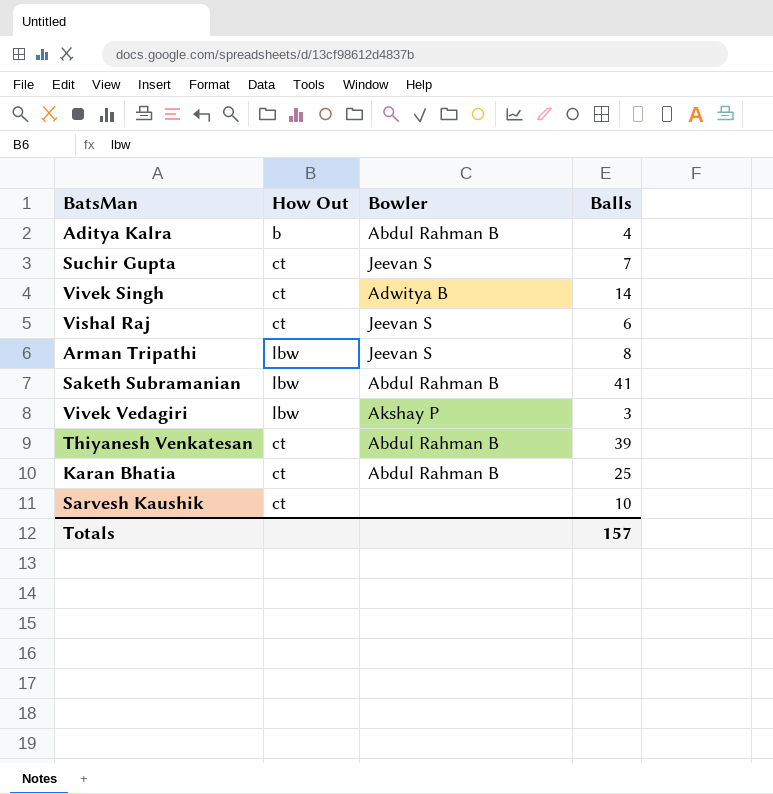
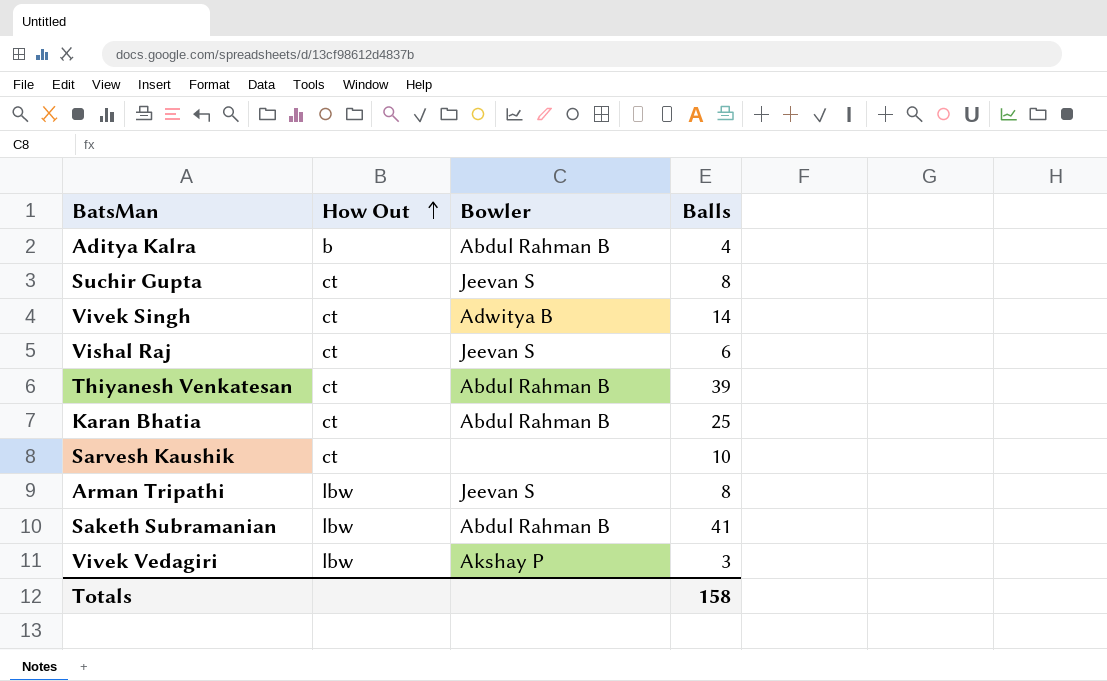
row order: none -> How Out ascending
Suchir Gupta | Balls: 7 -> 8
Totals | Balls: 157 -> 158

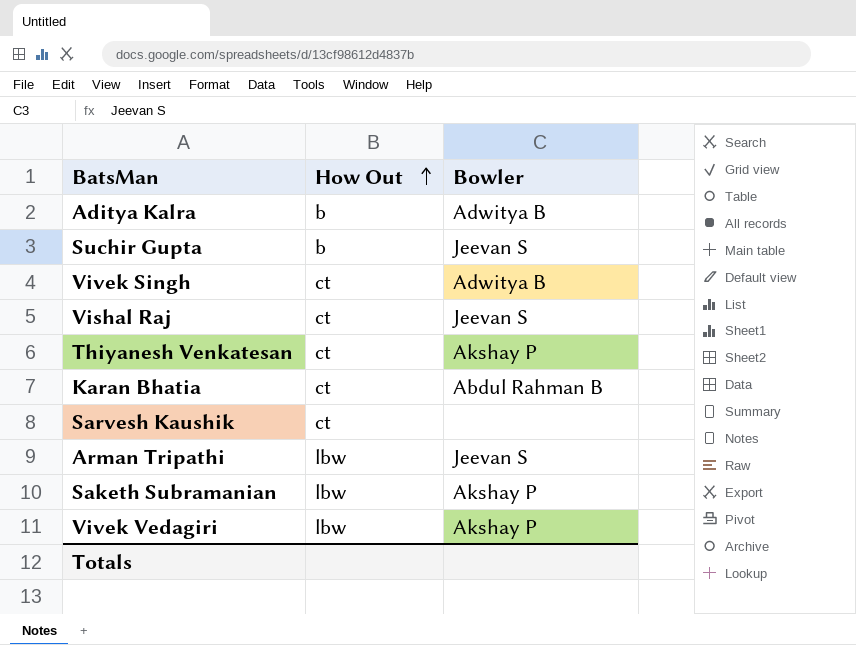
column Balls | position: 4 -> none
Aditya Kalra | Bowler: Abdul Rahman B -> Adwitya B
Suchir Gupta | How Out: ct -> b
Thiyanesh Venkatesan | Bowler: Abdul Rahman B -> Akshay P
Saketh Subramanian | Bowler: Abdul Rahman B -> Akshay P

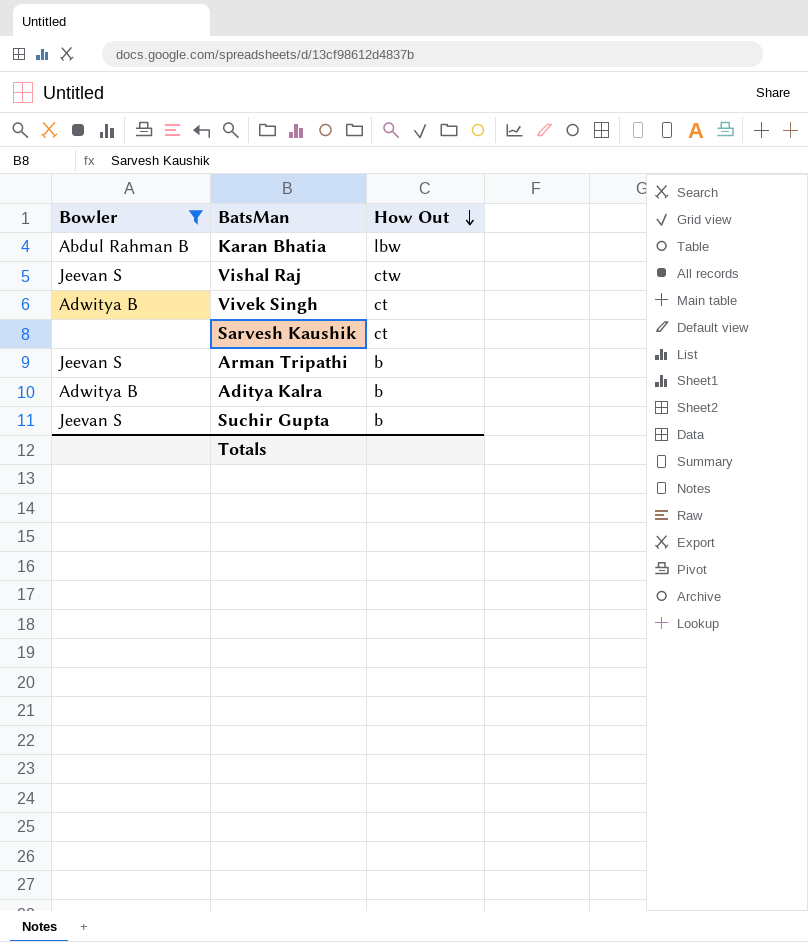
filter: none -> Bowler != Akshay P
row order: How Out ascending -> How Out descending
column Bowler | position: 3 -> 1
Karan Bhatia | How Out: ct -> lbw
Vishal Raj | How Out: ct -> ctw
Arman Tripathi | How Out: lbw -> b

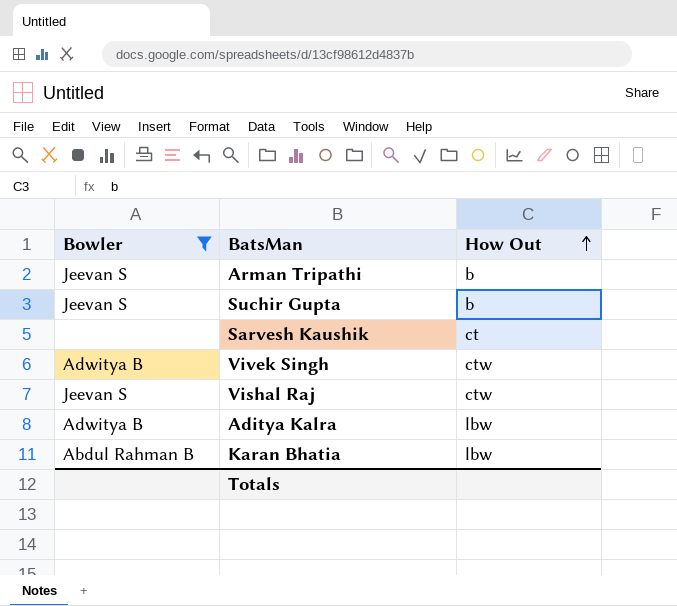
row order: How Out descending -> How Out ascending
Vivek Singh | How Out: ct -> ctw
Aditya Kalra | How Out: b -> lbw

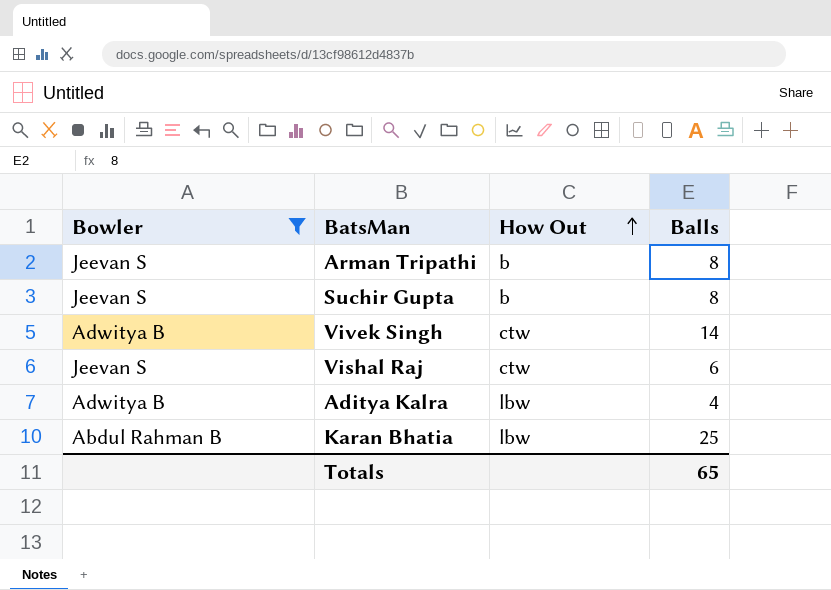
column Balls | position: none -> 4
row Sarvesh Kaushik: none | ct -> none

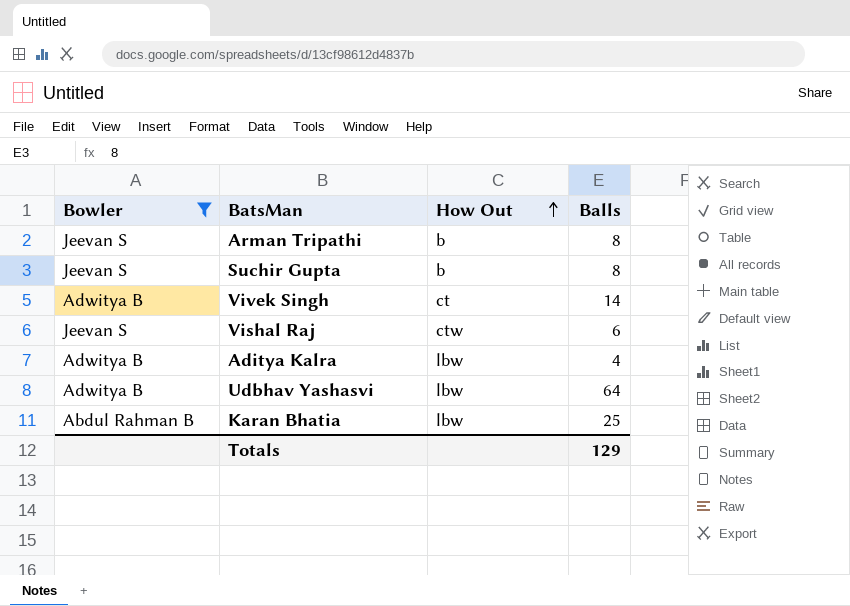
Vivek Singh | How Out: ctw -> ct
row Udbhav Yashasvi: none -> Adwitya B | lbw | 64
Totals | Balls: 65 -> 129

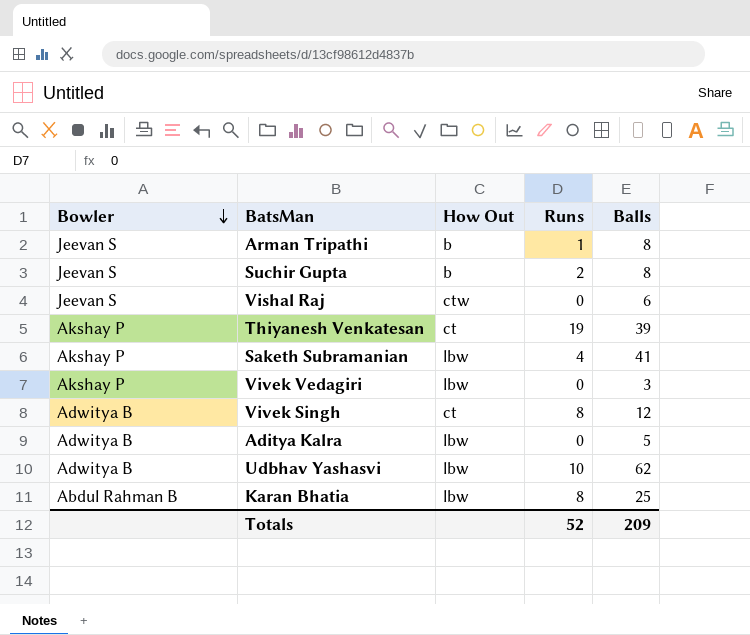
filter: Bowler != Akshay P -> none
row order: How Out ascending -> Bowler descending
column Runs | position: none -> 4
Vivek Singh | Balls: 14 -> 12
Aditya Kalra | Balls: 4 -> 5
Udbhav Yashasvi | Balls: 64 -> 62
Totals | Balls: 129 -> 209

